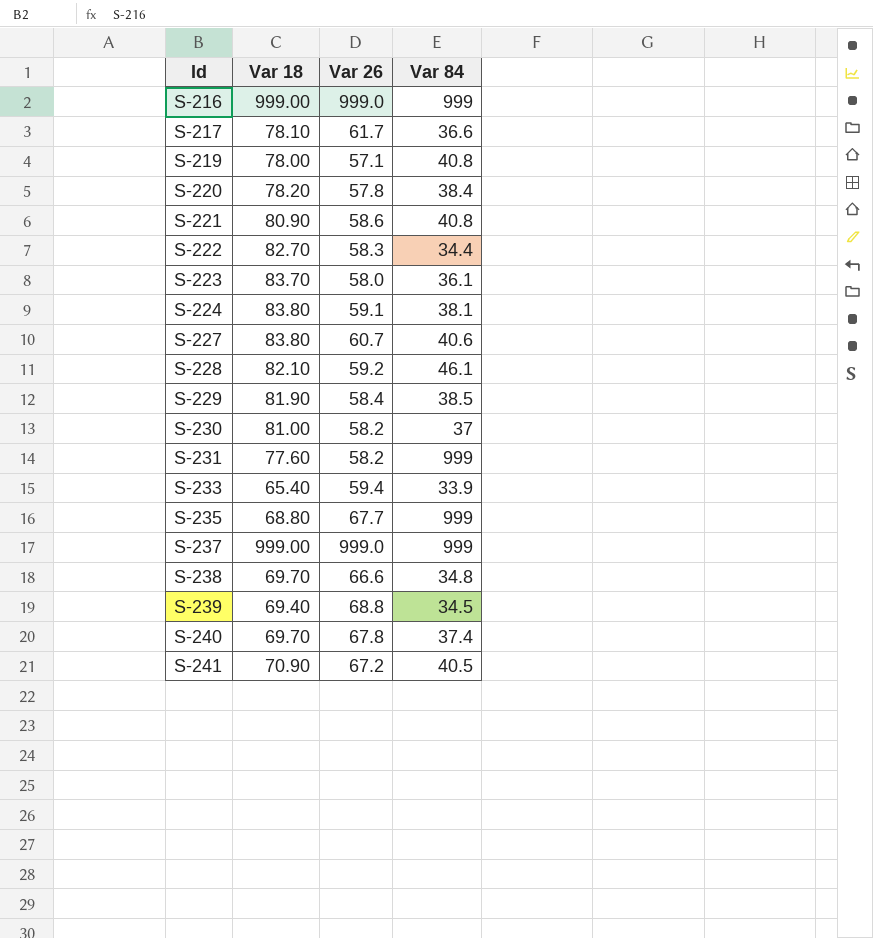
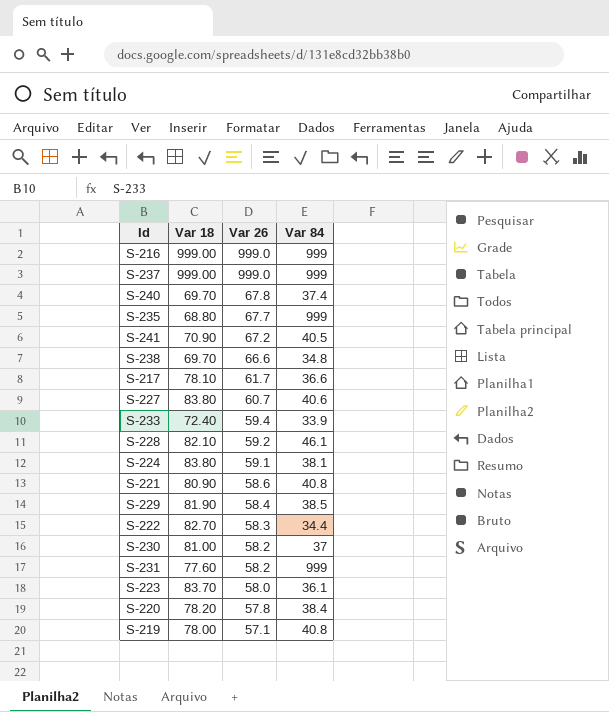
row order: Id ascending -> Var 26 descending
row S-239: 69.40 | 68.8 | 34.5 -> none
S-233 | Var 18: 65.40 -> 72.40

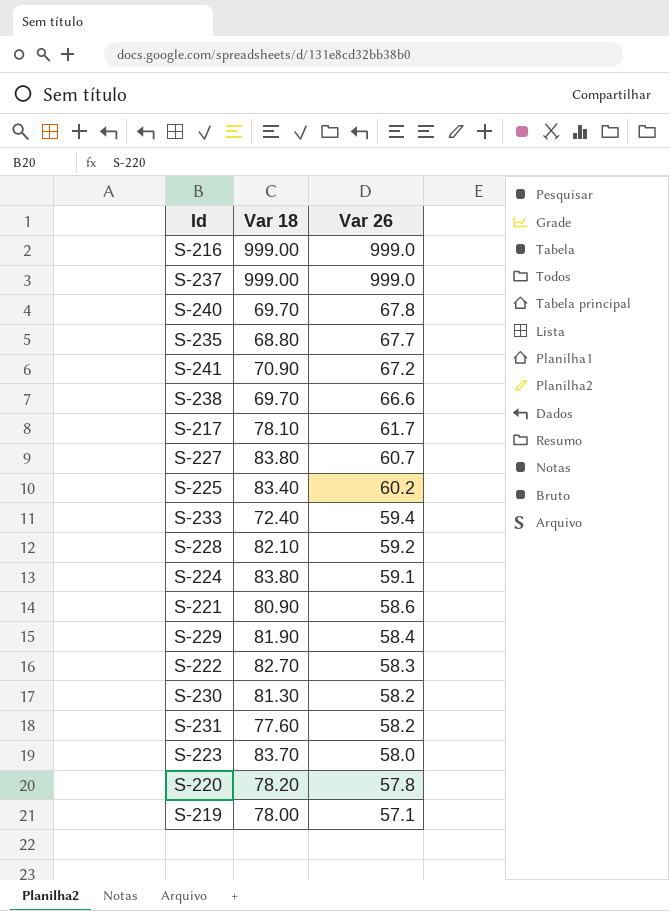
column Var 84 | position: 4 -> none
row S-225: none -> 83.40 | 60.2
S-230 | Var 18: 81.00 -> 81.30

